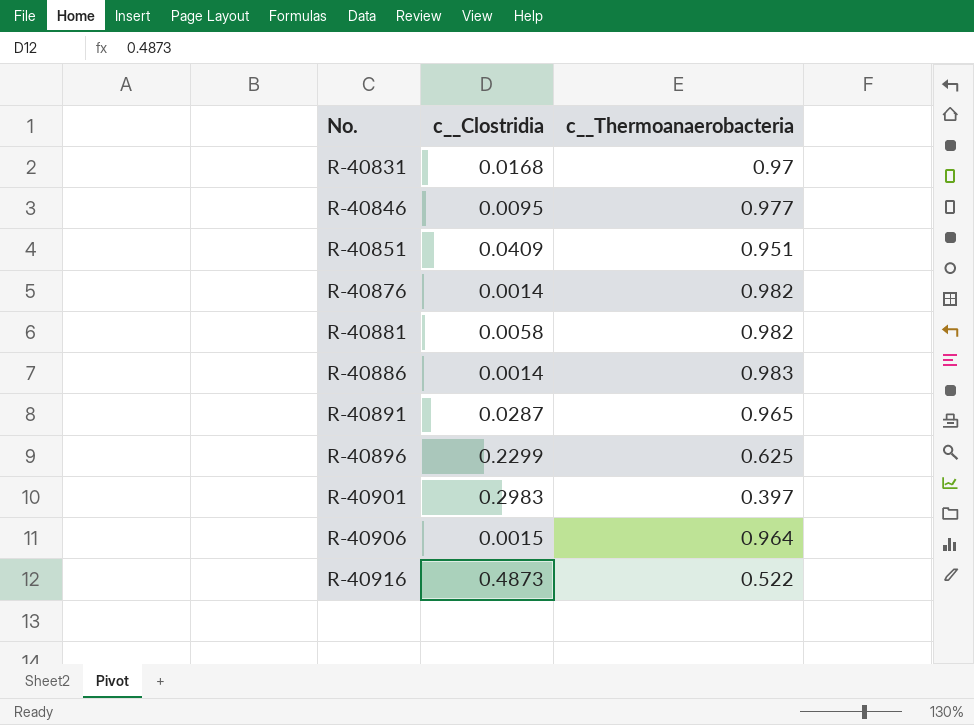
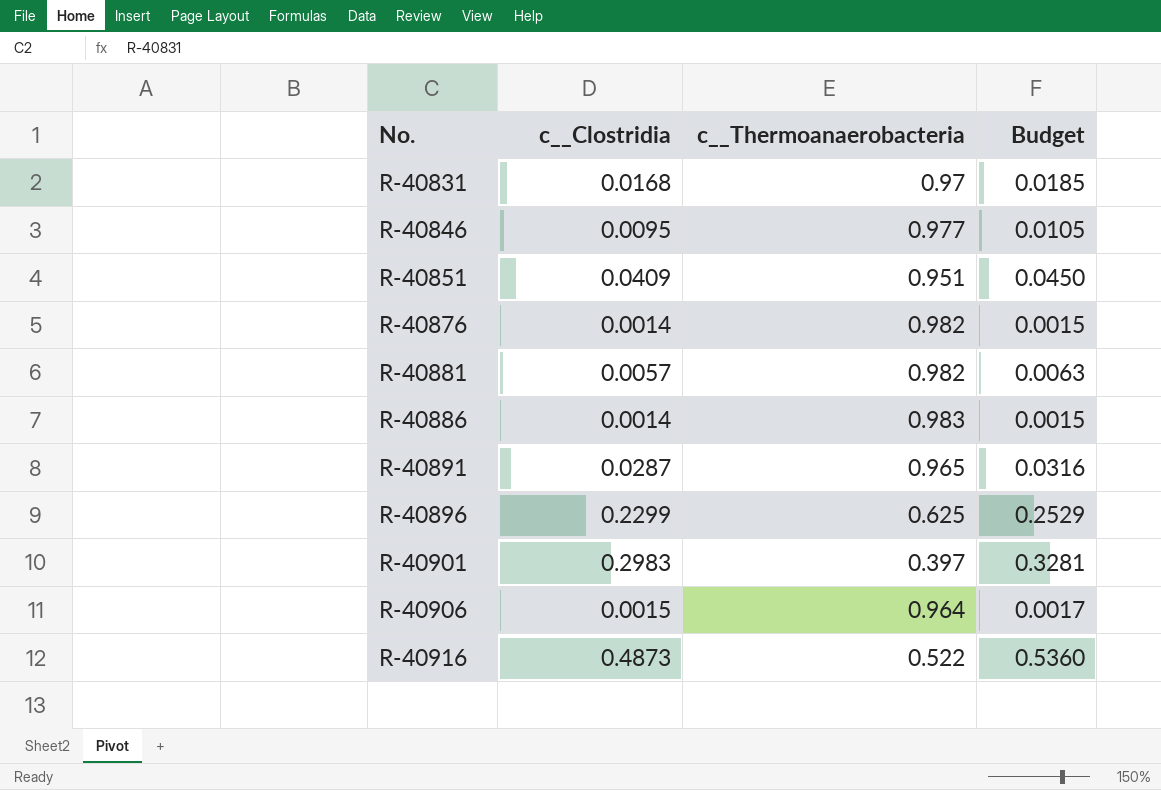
column Budget | formula: none -> [c__Clostridia] * 1.1
R-40881 | c__Clostridia: 0.0058 -> 0.0057

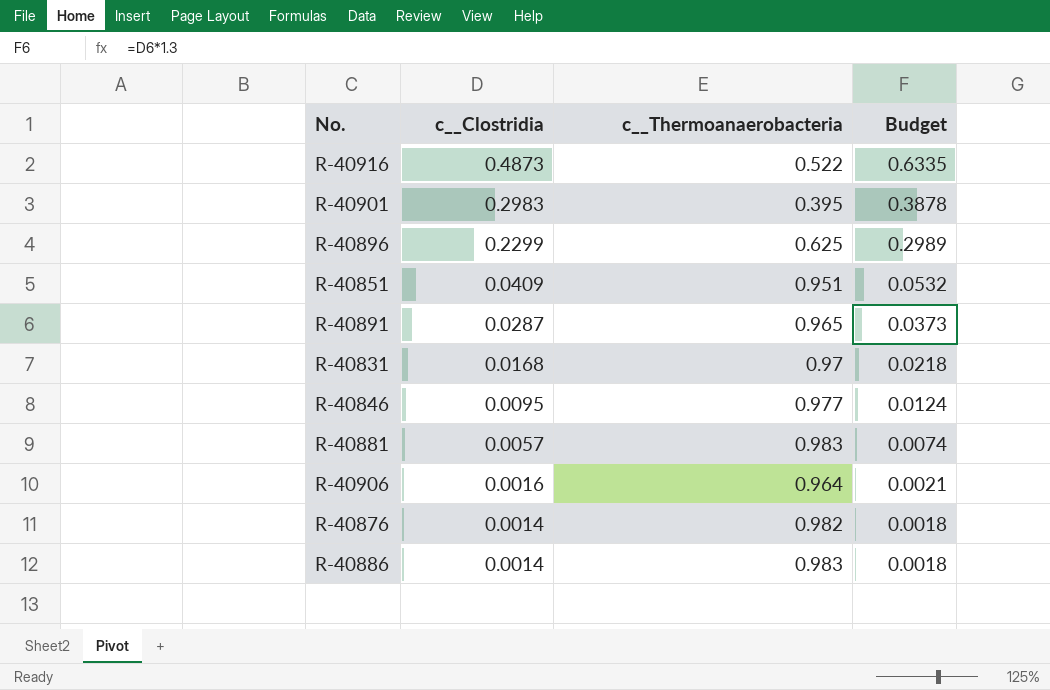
row order: No. ascending -> c__Clostridia descending
column Budget | formula: [c__Clostridia] * 1.1 -> [c__Clostridia] * 1.3
R-40901 | c__Thermoanaerobacteria: 0.397 -> 0.395
R-40881 | c__Thermoanaerobacteria: 0.982 -> 0.983
R-40906 | c__Clostridia: 0.0015 -> 0.0016

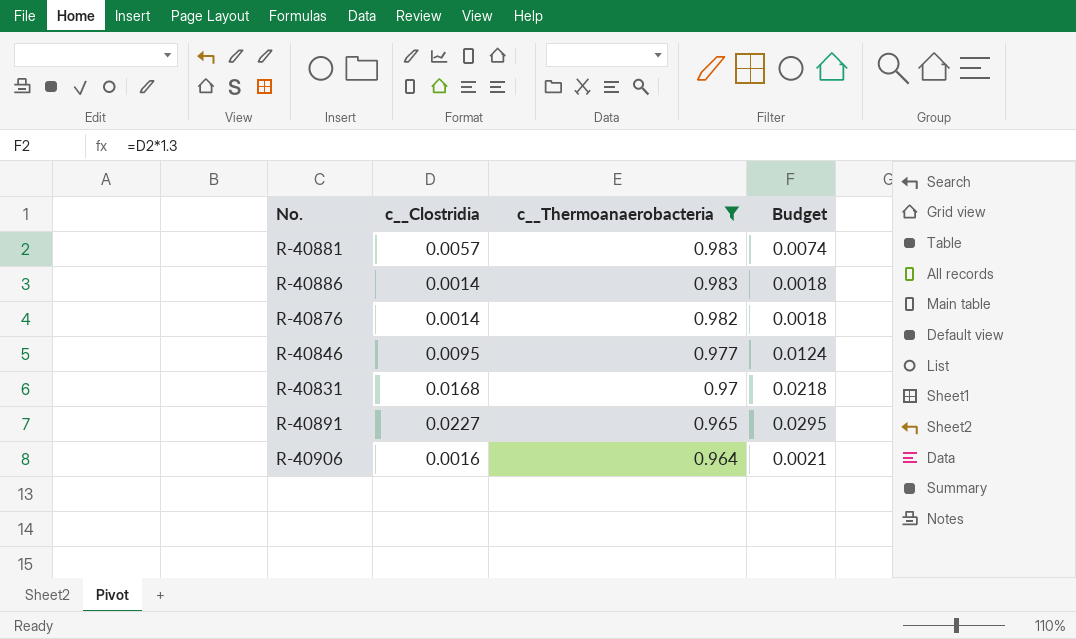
filter: none -> c__Thermoanaerobacteria >= 0.964
row order: c__Clostridia descending -> c__Thermoanaerobacteria descending
R-40891 | c__Clostridia: 0.0287 -> 0.0227
R-40891 | Budget: 0.0373 -> 0.0295

